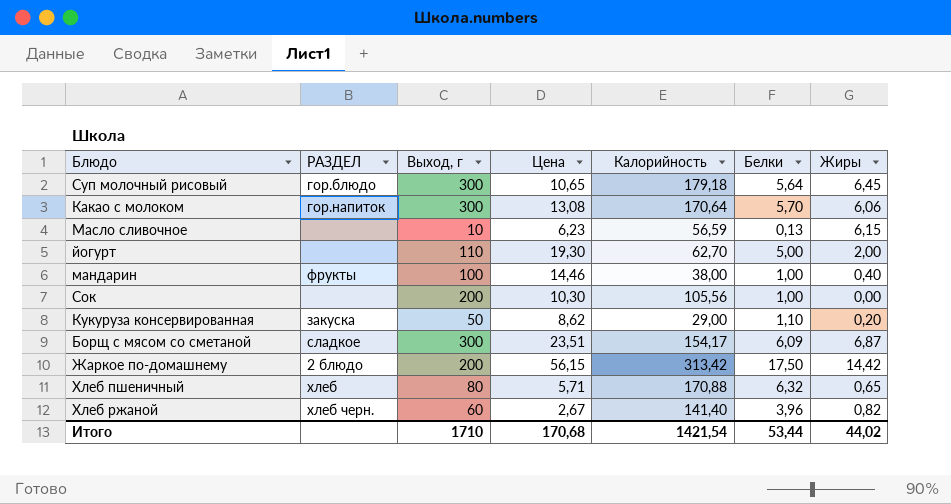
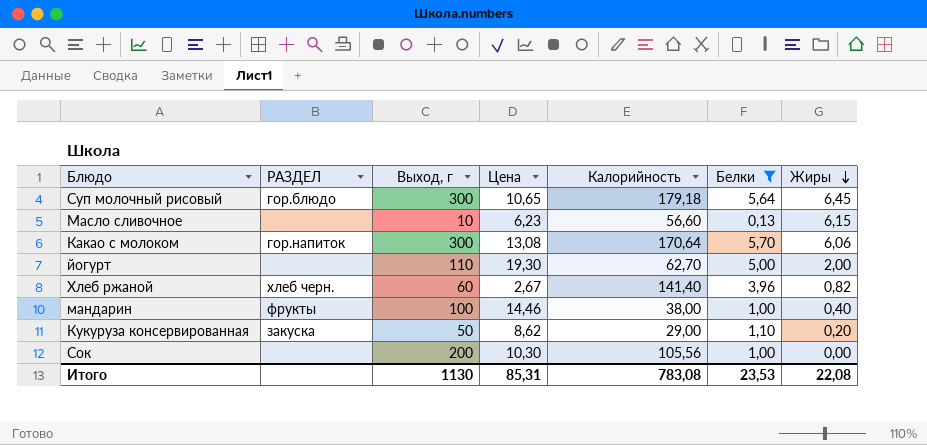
filter: none -> Белки <= 5,70
row order: none -> Жиры descending
Масло сливочное | Калорийность: 56,59 -> 56,60
Итого | Выход, г: 1710 -> 1130
Итого | Цена: 170,68 -> 85,31
Итого | Калорийность: 1421,54 -> 783,08
Итого | Белки: 53,44 -> 23,53
Итого | Жиры: 44,02 -> 22,08

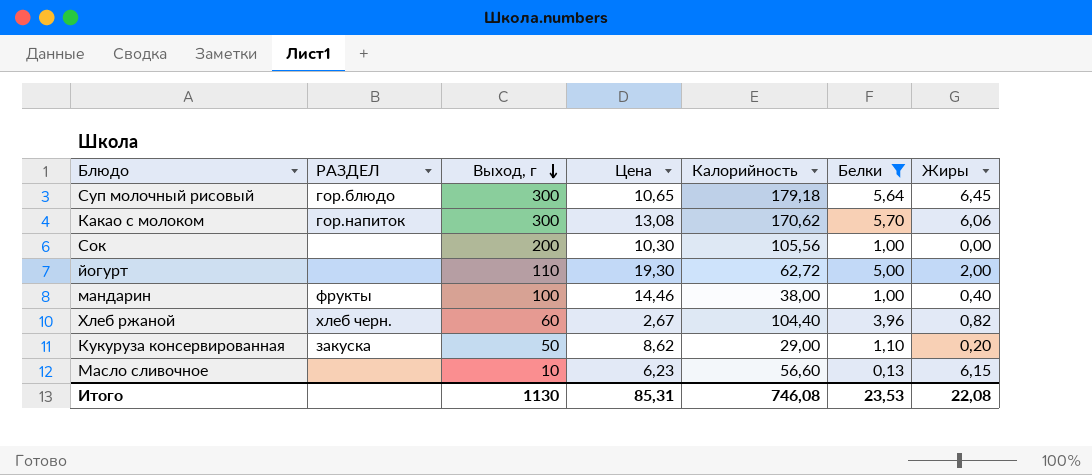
row order: Жиры descending -> Выход, г descending
Какао с молоком | Калорийность: 170,64 -> 170,62
йогурт | Калорийность: 62,70 -> 62,72
Хлеб ржаной | Калорийность: 141,40 -> 104,40
Итого | Калорийность: 783,08 -> 746,08

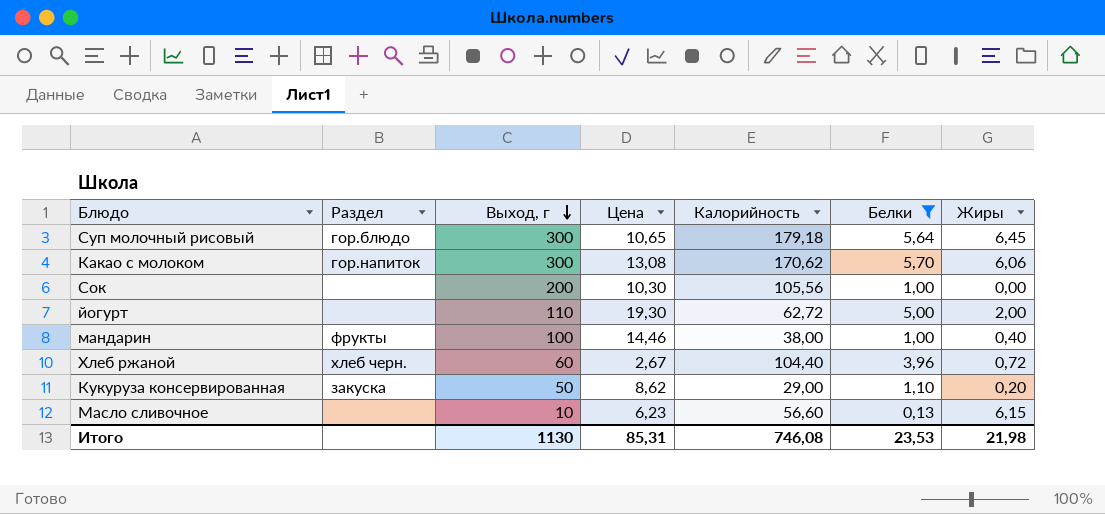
column name: РАЗДЕЛ -> Раздел
Хлеб ржаной | Жиры: 0,82 -> 0,72
Итого | Жиры: 22,08 -> 21,98

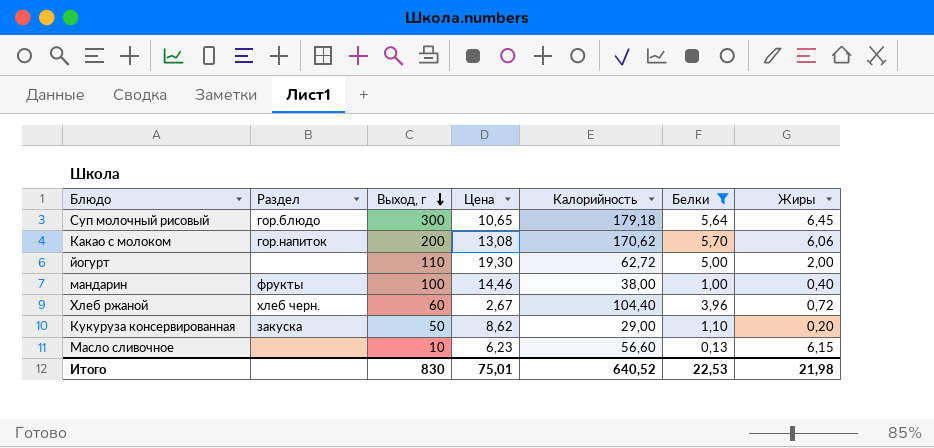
row Сок: none | 200 | 10,30 | 105,56 | 1,00 | 0,00 -> none
Какао с молоком | Выход, г: 300 -> 200
Итого | Выход, г: 1130 -> 830
Итого | Цена: 85,31 -> 75,01
Итого | Калорийность: 746,08 -> 640,52
Итого | Белки: 23,53 -> 22,53

